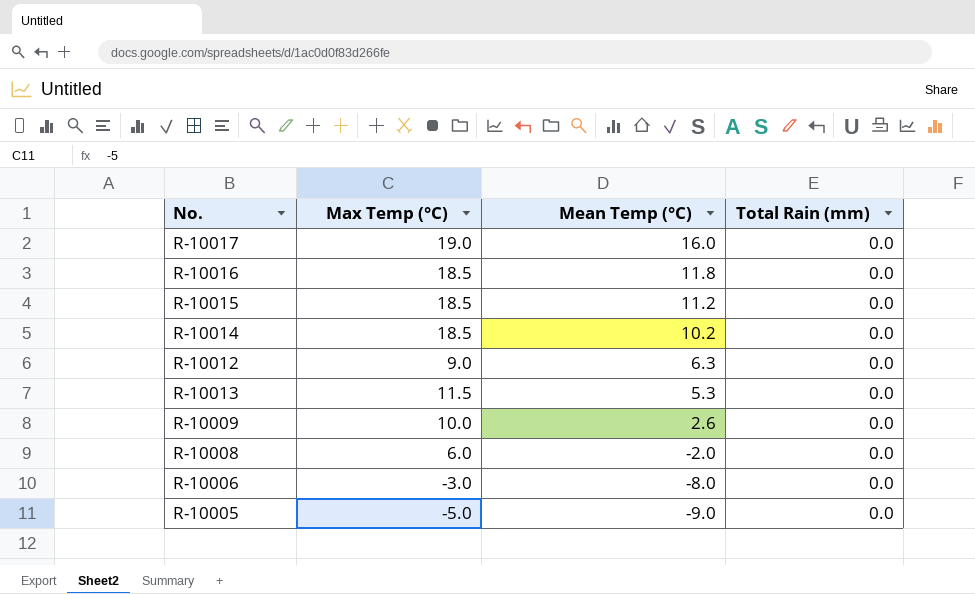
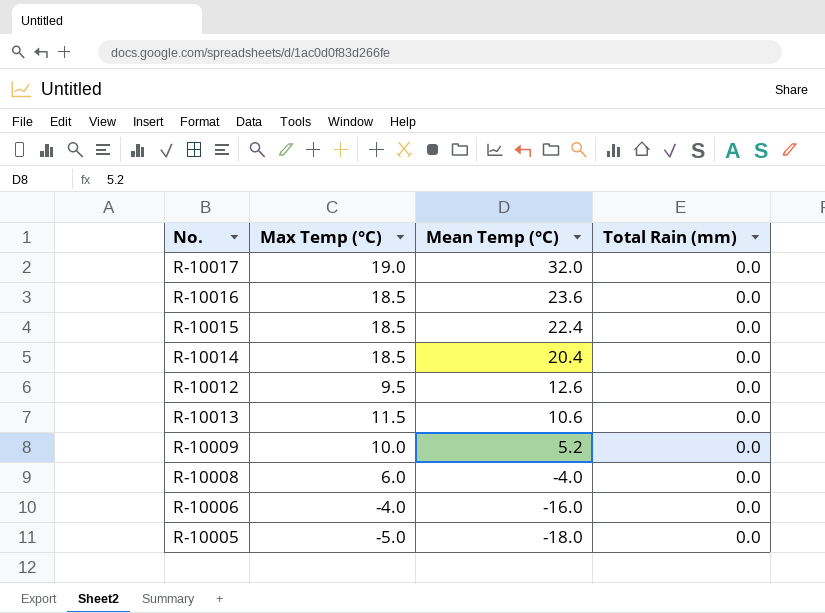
R-10017 | Mean Temp (°C): 16.0 -> 32.0
R-10016 | Mean Temp (°C): 11.8 -> 23.6
R-10015 | Mean Temp (°C): 11.2 -> 22.4
R-10014 | Mean Temp (°C): 10.2 -> 20.4
R-10012 | Max Temp (°C): 9.0 -> 9.5
R-10012 | Mean Temp (°C): 6.3 -> 12.6
R-10013 | Mean Temp (°C): 5.3 -> 10.6
R-10009 | Mean Temp (°C): 2.6 -> 5.2
R-10008 | Mean Temp (°C): -2.0 -> -4.0
R-10006 | Max Temp (°C): -3.0 -> -4.0
R-10006 | Mean Temp (°C): -8.0 -> -16.0
R-10005 | Mean Temp (°C): -9.0 -> -18.0

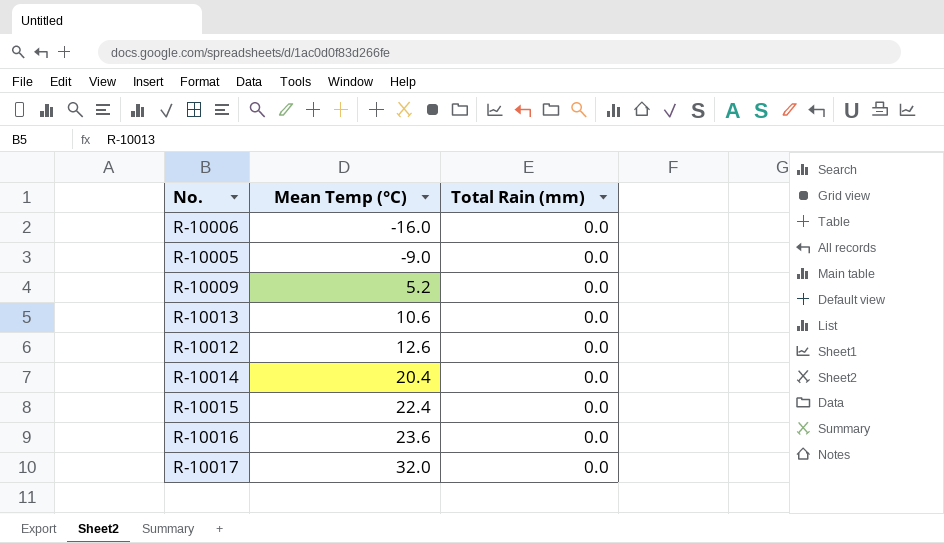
row order: Mean Temp (°C) descending -> Mean Temp (°C) ascending
column Max Temp (°C) | position: 2 -> none
row R-10008: 6.0 | -4.0 | 0.0 -> none
R-10005 | Mean Temp (°C): -18.0 -> -9.0

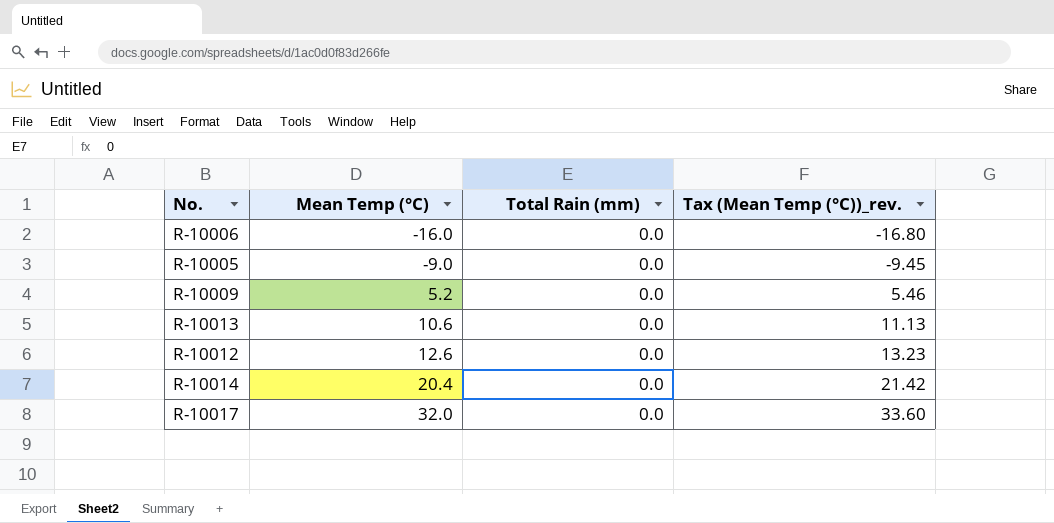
column Tax (Mean Temp (°C))_rev. | formula: none -> [Mean Temp (°C)] * 1.05
row R-10015: 22.4 | 0.0 -> none
row R-10016: 23.6 | 0.0 -> none

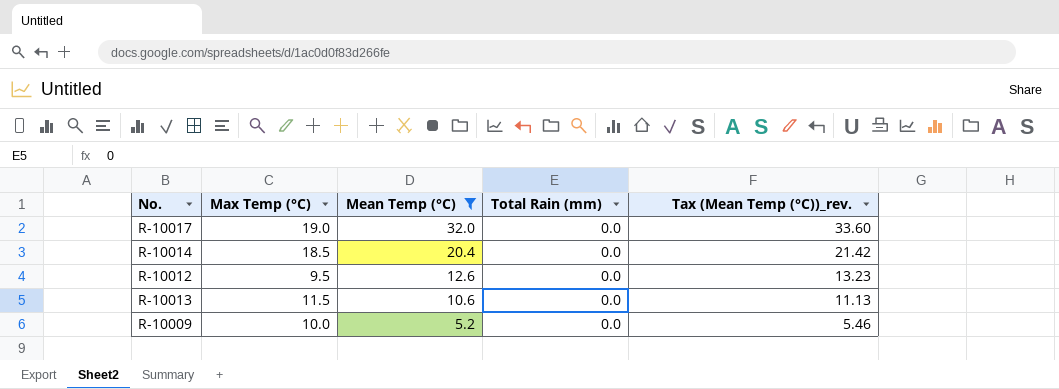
filter: none -> Mean Temp (°C) >= 5.2
row order: Mean Temp (°C) ascending -> Mean Temp (°C) descending
column Max Temp (°C) | position: none -> 2

